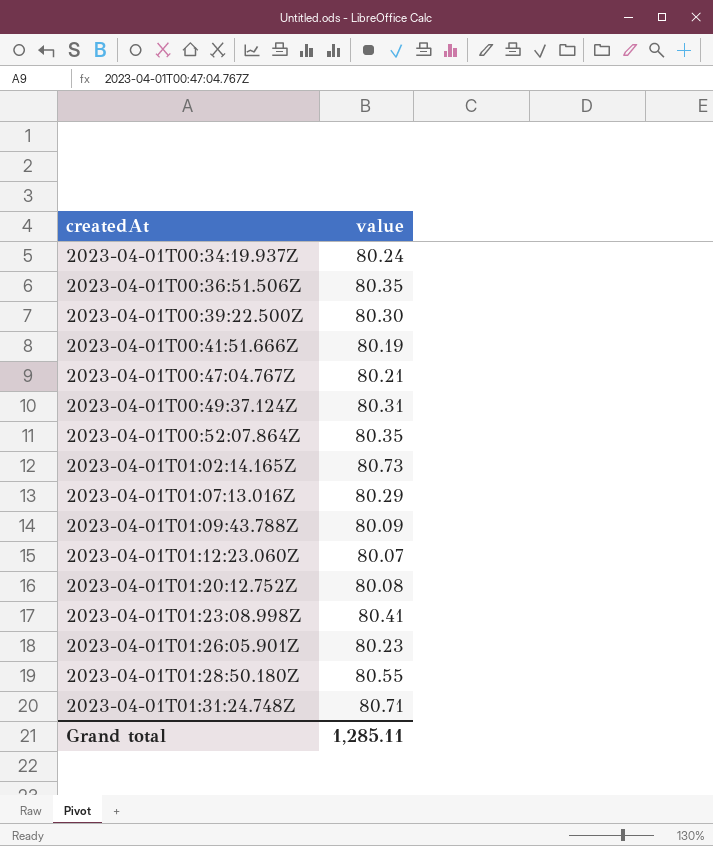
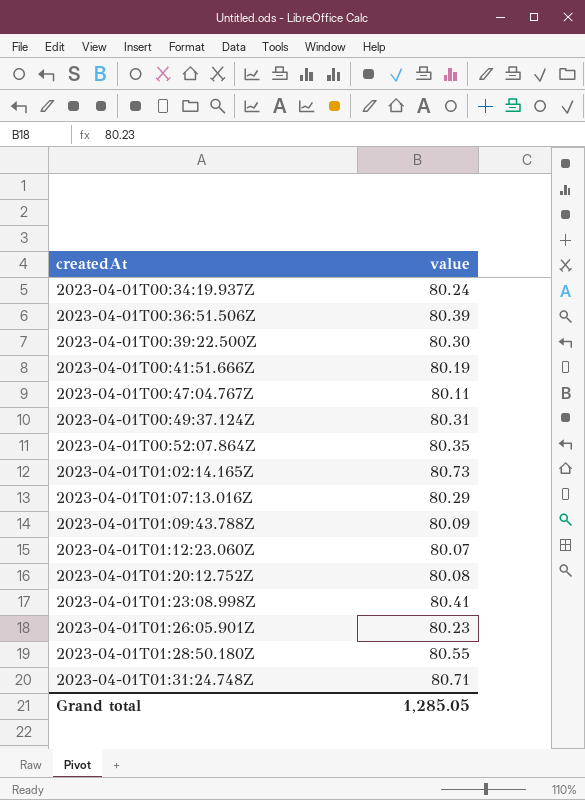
2023-04-01T00:36:51.506Z | value: 80.35 -> 80.39
2023-04-01T00:47:04.767Z | value: 80.21 -> 80.11
Grand total | value: 1,285.11 -> 1,285.05

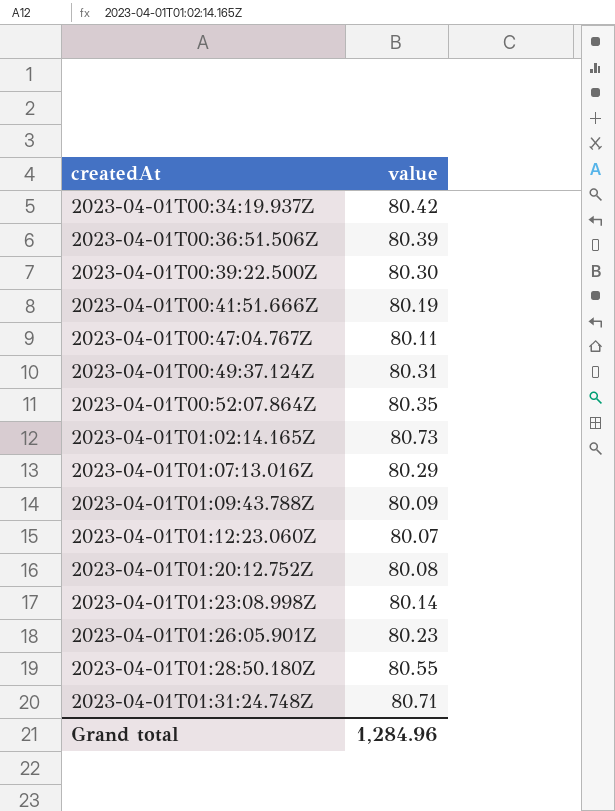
2023-04-01T00:34:19.937Z | value: 80.24 -> 80.42
2023-04-01T01:23:08.998Z | value: 80.41 -> 80.14
Grand total | value: 1,285.05 -> 1,284.96

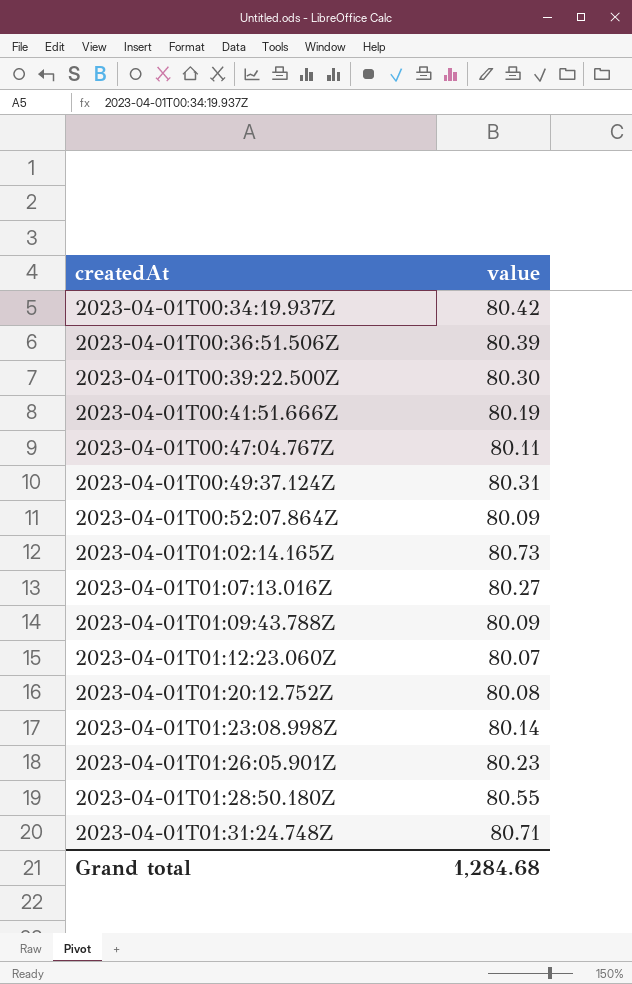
2023-04-01T00:52:07.864Z | value: 80.35 -> 80.09
2023-04-01T01:07:13.016Z | value: 80.29 -> 80.27
Grand total | value: 1,284.96 -> 1,284.68

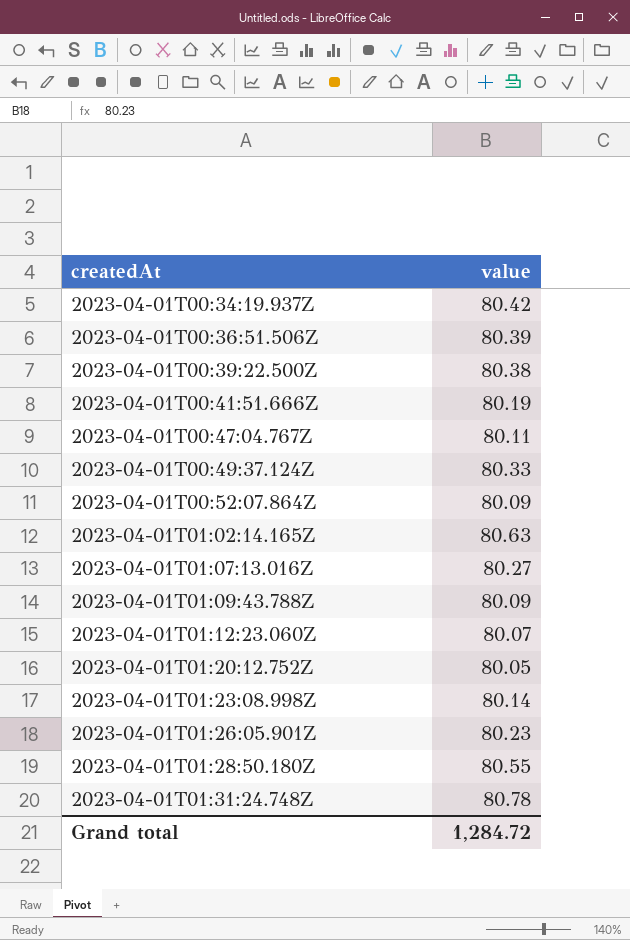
2023-04-01T00:39:22.500Z | value: 80.30 -> 80.38
2023-04-01T00:49:37.124Z | value: 80.31 -> 80.33
2023-04-01T01:02:14.165Z | value: 80.73 -> 80.63
2023-04-01T01:20:12.752Z | value: 80.08 -> 80.05
2023-04-01T01:31:24.748Z | value: 80.71 -> 80.78
Grand total | value: 1,284.68 -> 1,284.72

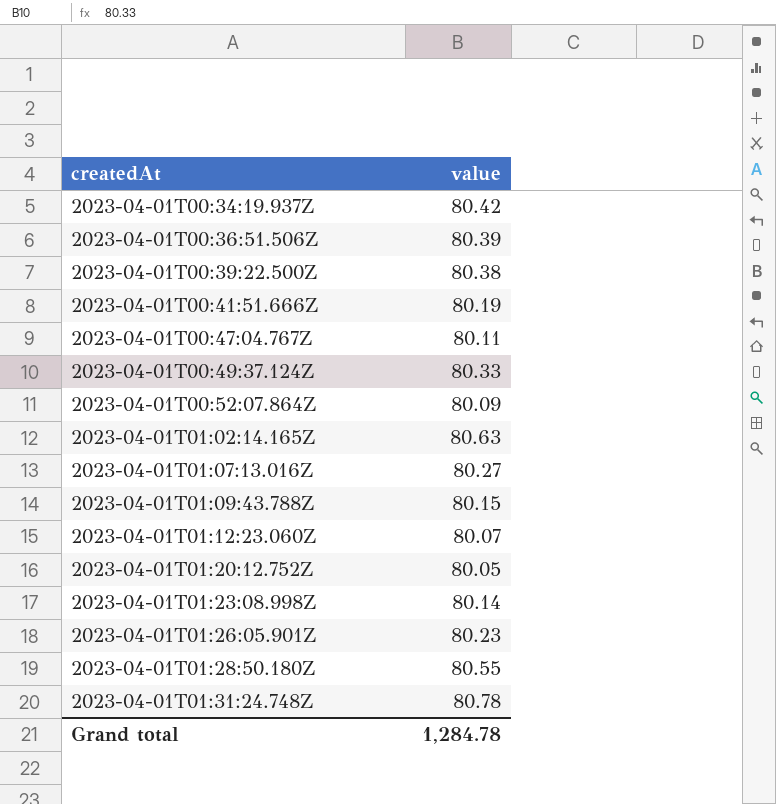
2023-04-01T01:09:43.788Z | value: 80.09 -> 80.15
Grand total | value: 1,284.72 -> 1,284.78

